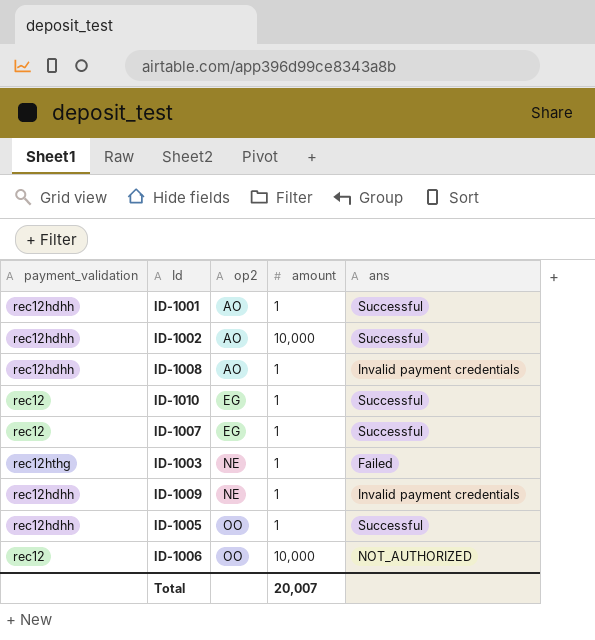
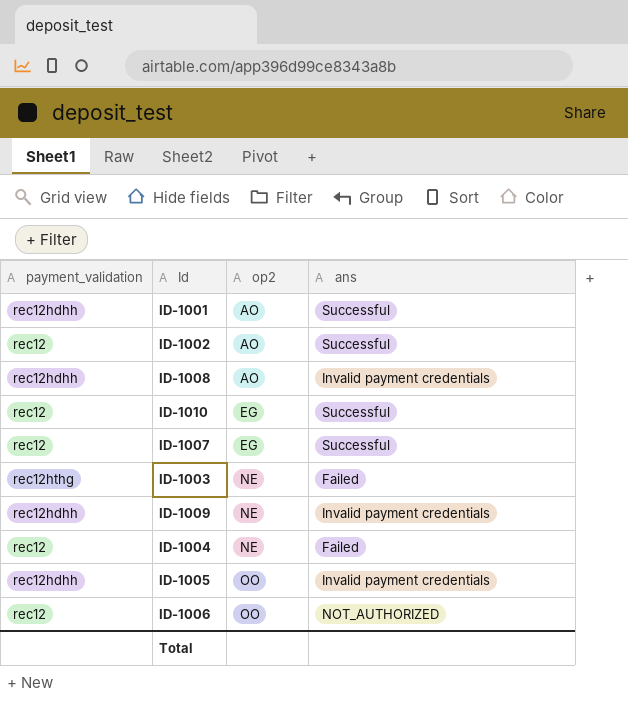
column amount | position: 4 -> none
ID-1002 | payment_validation: rec12hdhh -> rec12
row ID-1004: none -> rec12 | NE | Failed
ID-1005 | ans: Successful -> Invalid payment credentials

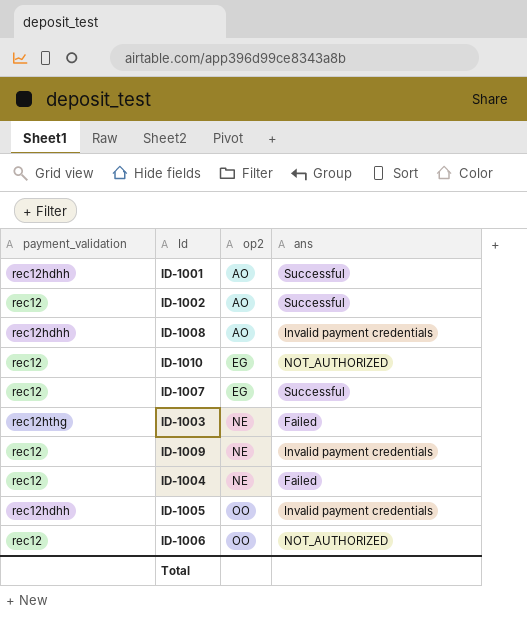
ID-1010 | ans: Successful -> NOT_AUTHORIZED
ID-1009 | payment_validation: rec12hdhh -> rec12

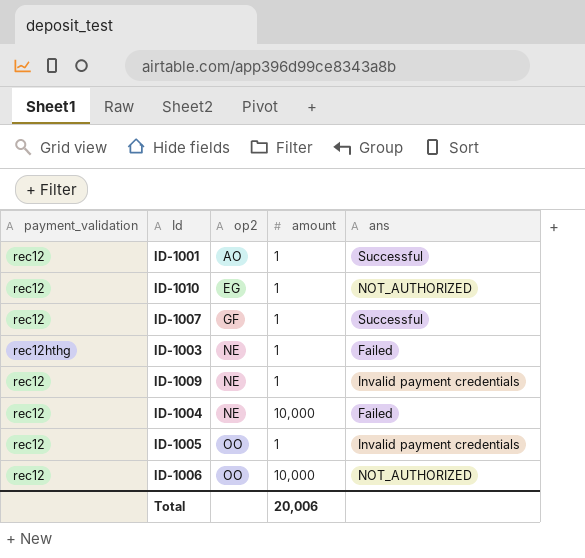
column amount | position: none -> 4
row ID-1002: rec12 | AO | Successful -> none
row ID-1008: rec12hdhh | AO | Invalid payment credentials -> none
ID-1001 | payment_validation: rec12hdhh -> rec12
ID-1007 | op2: EG -> GF
ID-1005 | payment_validation: rec12hdhh -> rec12

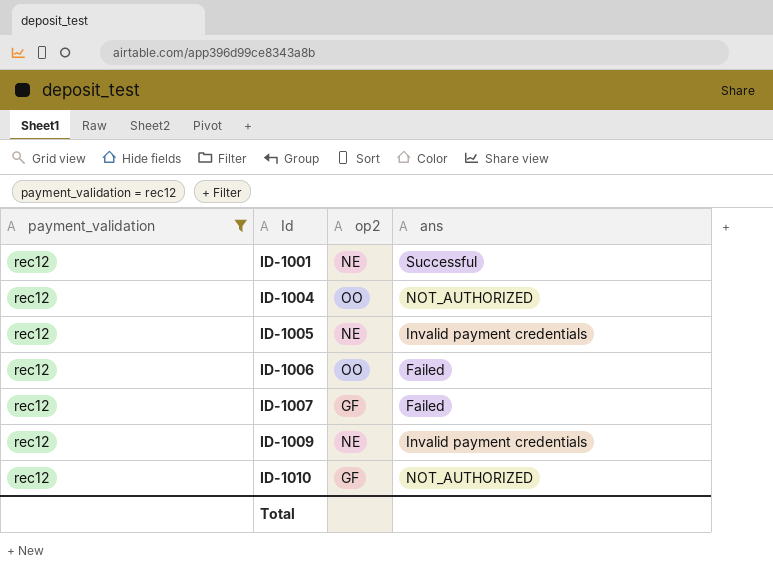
filter: none -> payment_validation = rec12
row order: op2 ascending -> Id ascending
column amount | position: 4 -> none
ID-1001 | op2: AO -> NE
ID-1004 | op2: NE -> OO
ID-1004 | ans: Failed -> NOT_AUTHORIZED
ID-1005 | op2: OO -> NE
ID-1006 | ans: NOT_AUTHORIZED -> Failed
ID-1007 | ans: Successful -> Failed
ID-1010 | op2: EG -> GF

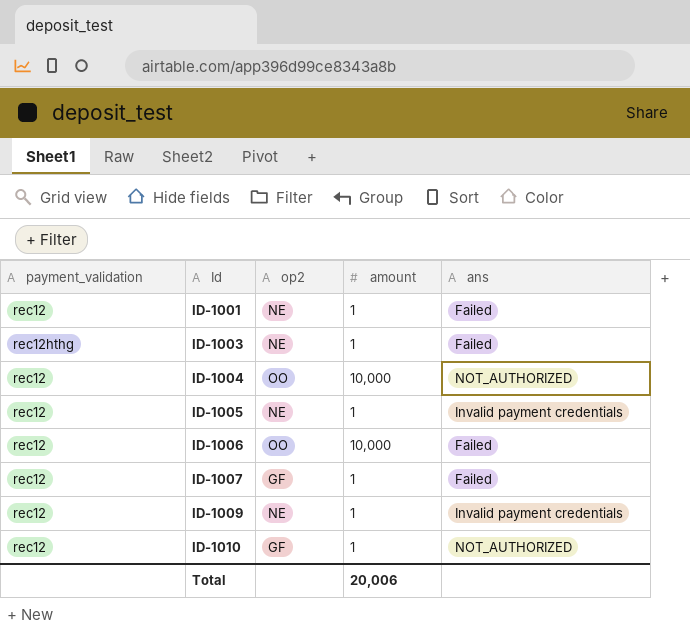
filter: payment_validation = rec12 -> none
column amount | position: none -> 4
ID-1001 | ans: Successful -> Failed

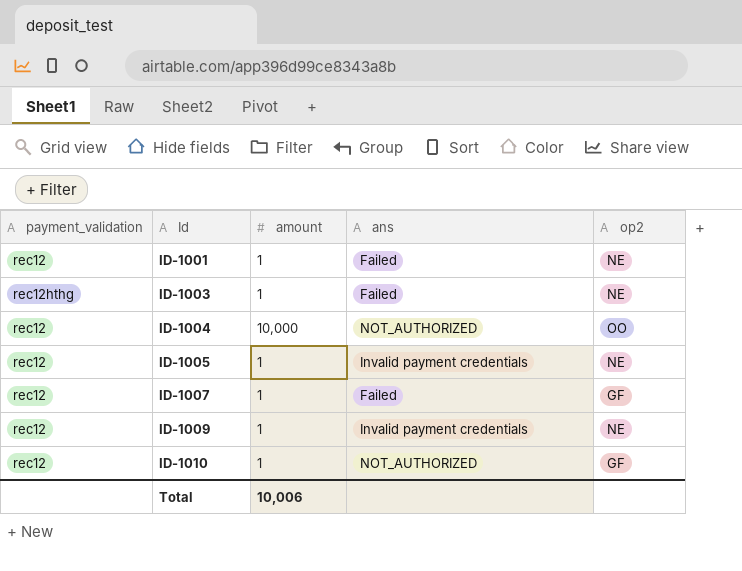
column op2 | position: 3 -> 5
row ID-1006: rec12 | OO | 10,000 | Failed -> none
Total | amount: 20,006 -> 10,006

